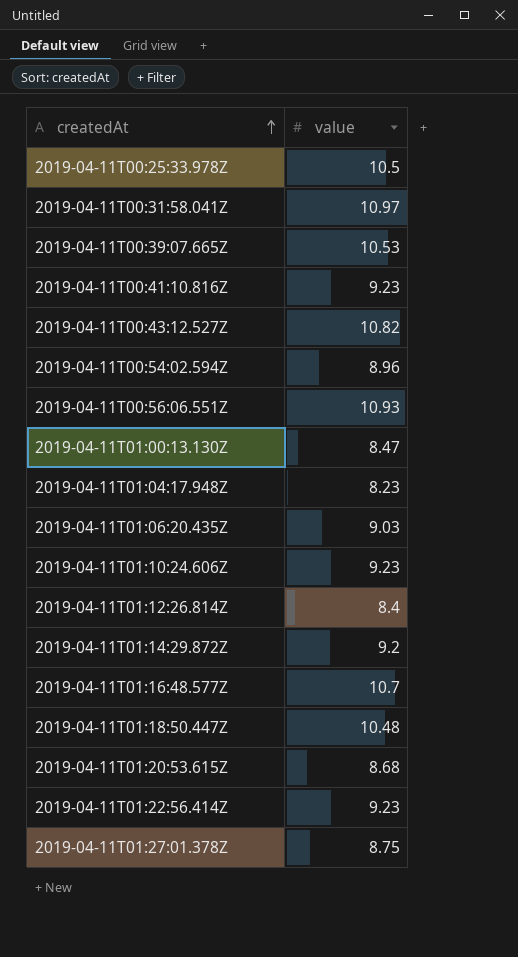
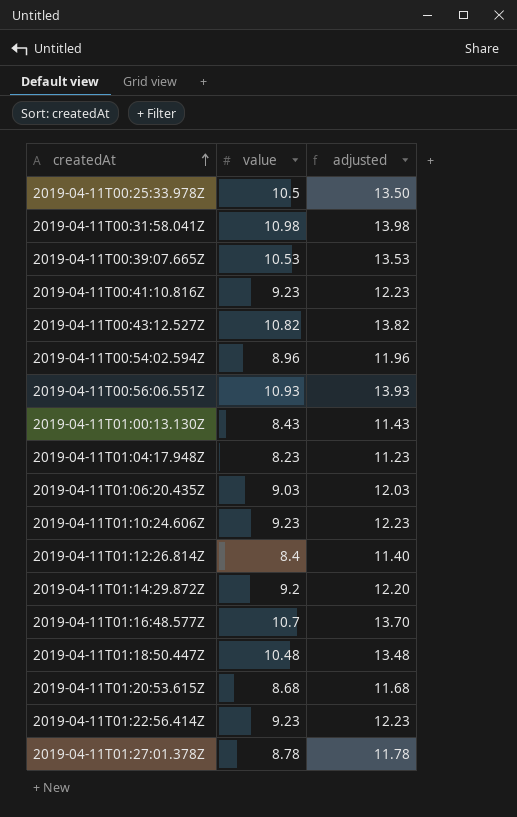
column adjusted | formula: none -> [value] + 3
2019-04-11T00:31:58.041Z | value: 10.97 -> 10.98
2019-04-11T01:00:13.130Z | value: 8.47 -> 8.43
2019-04-11T01:27:01.378Z | value: 8.75 -> 8.78

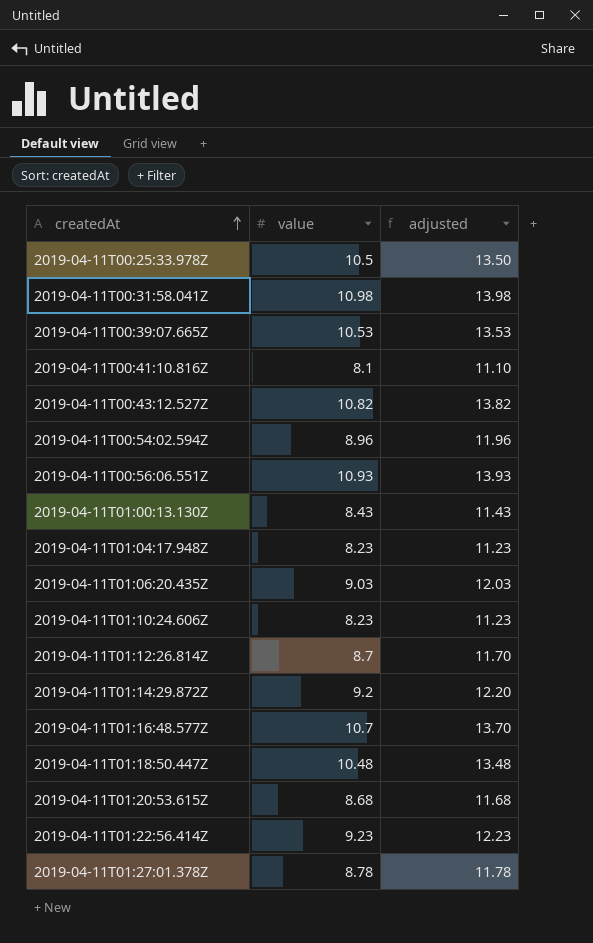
2019-04-11T00:41:10.816Z | value: 9.23 -> 8.1
2019-04-11T00:41:10.816Z | adjusted: 12.23 -> 11.10
2019-04-11T01:10:24.606Z | value: 9.23 -> 8.23
2019-04-11T01:10:24.606Z | adjusted: 12.23 -> 11.23
2019-04-11T01:12:26.814Z | value: 8.4 -> 8.7
2019-04-11T01:12:26.814Z | adjusted: 11.40 -> 11.70

